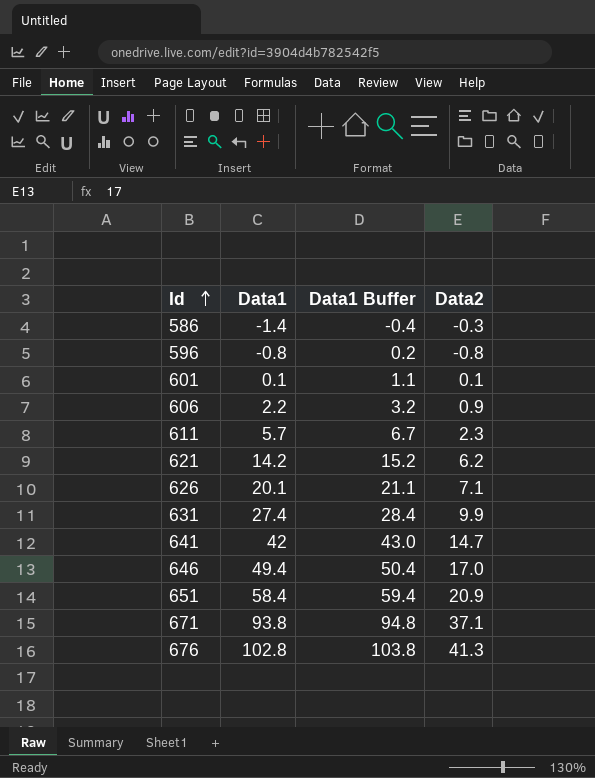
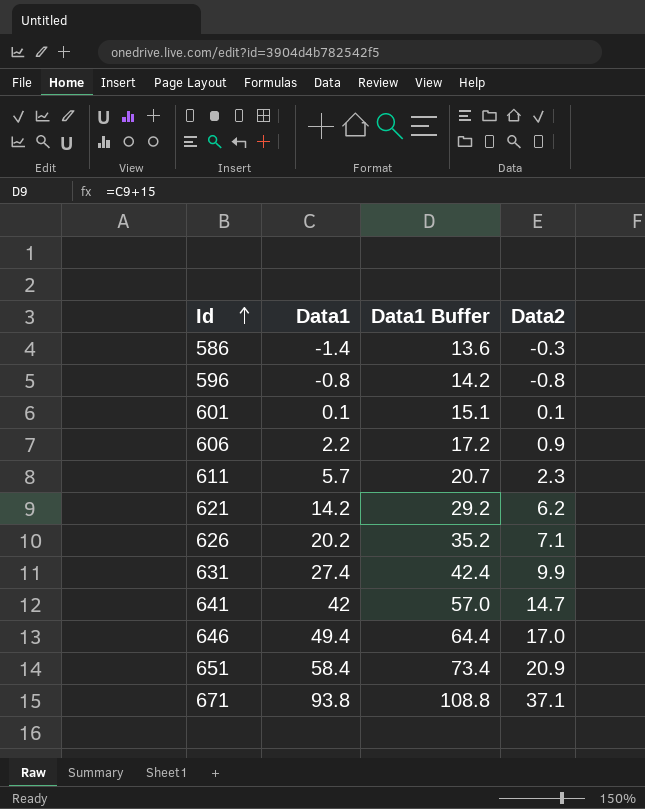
column Data1 Buffer | formula: [Data1] + 1 -> [Data1] + 15
row 676: 102.8 | 103.8 | 41.3 -> none
626 | Data1: 20.1 -> 20.2

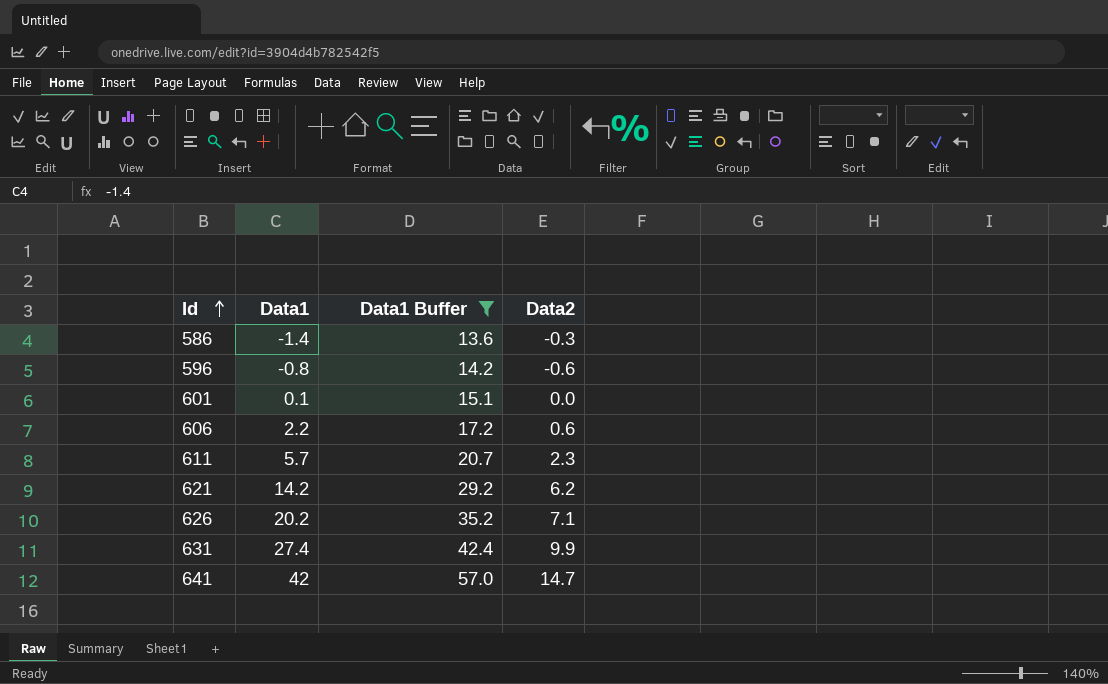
filter: none -> Data1 Buffer <= 57.0
596 | Data2: -0.8 -> -0.6
601 | Data2: 0.1 -> 0.0
606 | Data2: 0.9 -> 0.6

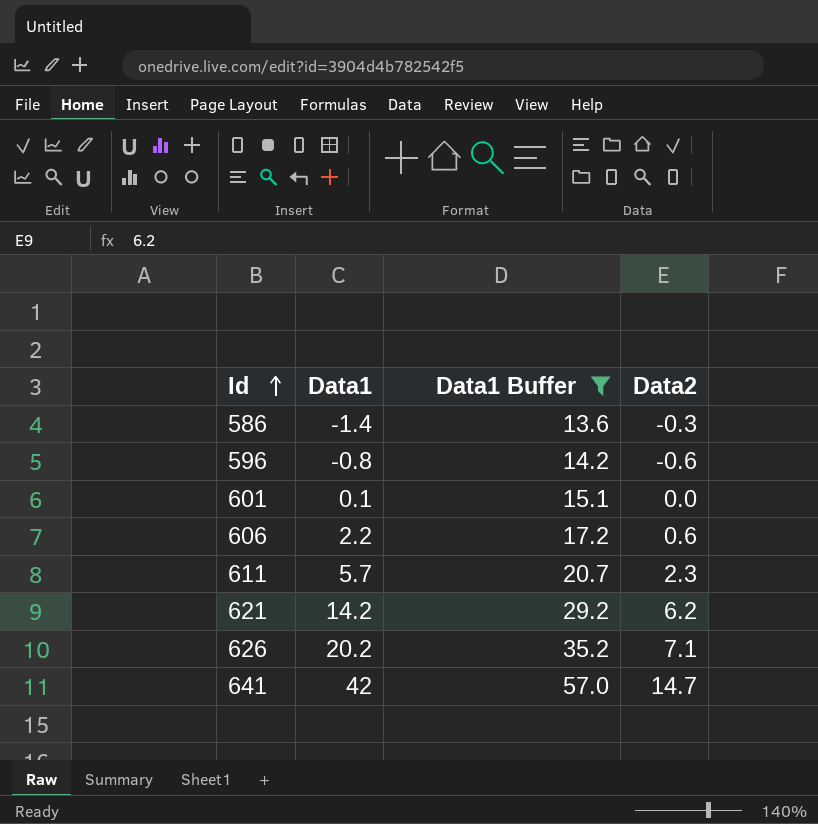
row 631: 27.4 | 42.4 | 9.9 -> none

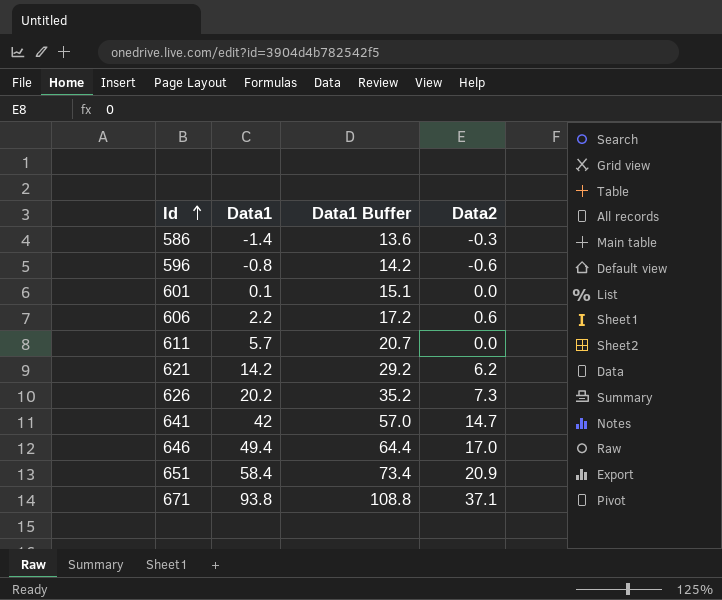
filter: Data1 Buffer <= 57.0 -> none
611 | Data2: 2.3 -> 0.0
626 | Data2: 7.1 -> 7.3

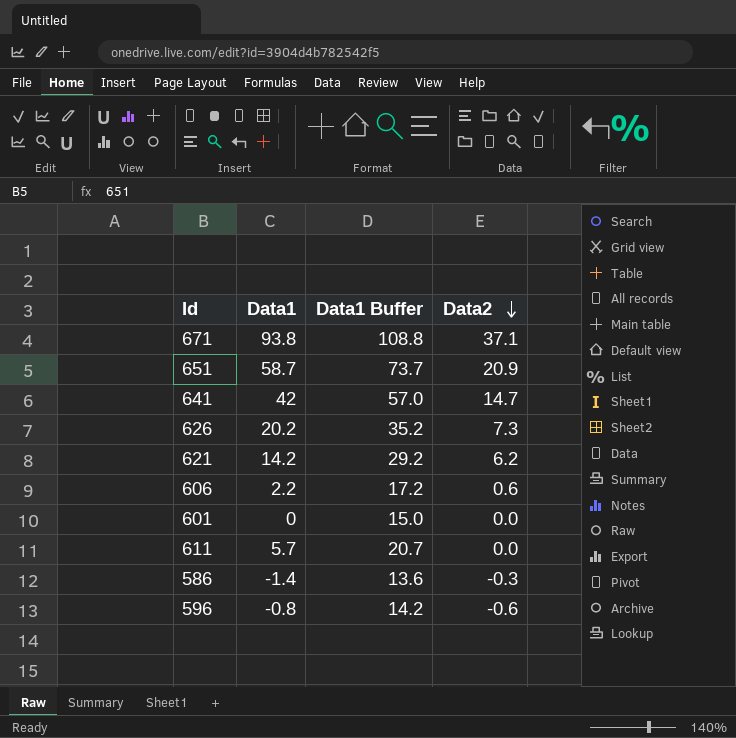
row order: Id ascending -> Data2 descending
row 646: 49.4 | 64.4 | 17.0 -> none
651 | Data1: 58.4 -> 58.7
651 | Data1 Buffer: 73.4 -> 73.7
601 | Data1: 0.1 -> 0
601 | Data1 Buffer: 15.1 -> 15.0

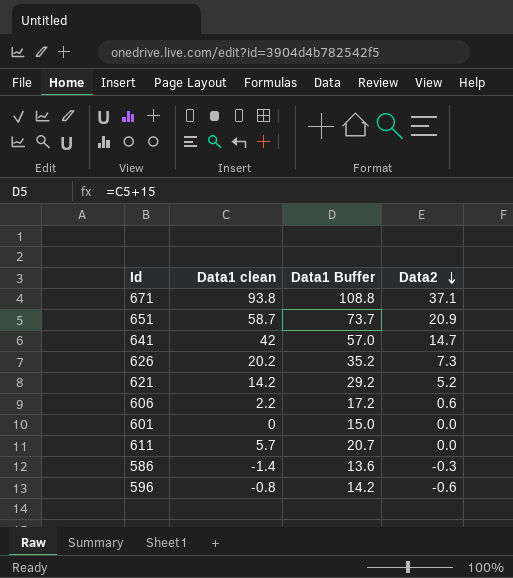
column name: Data1 -> Data1 clean
621 | Data2: 6.2 -> 5.2

